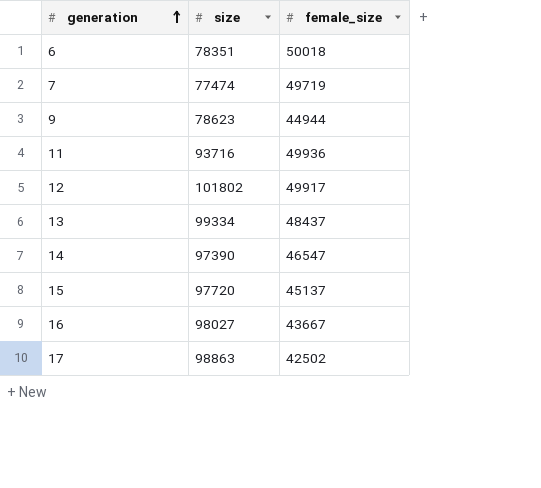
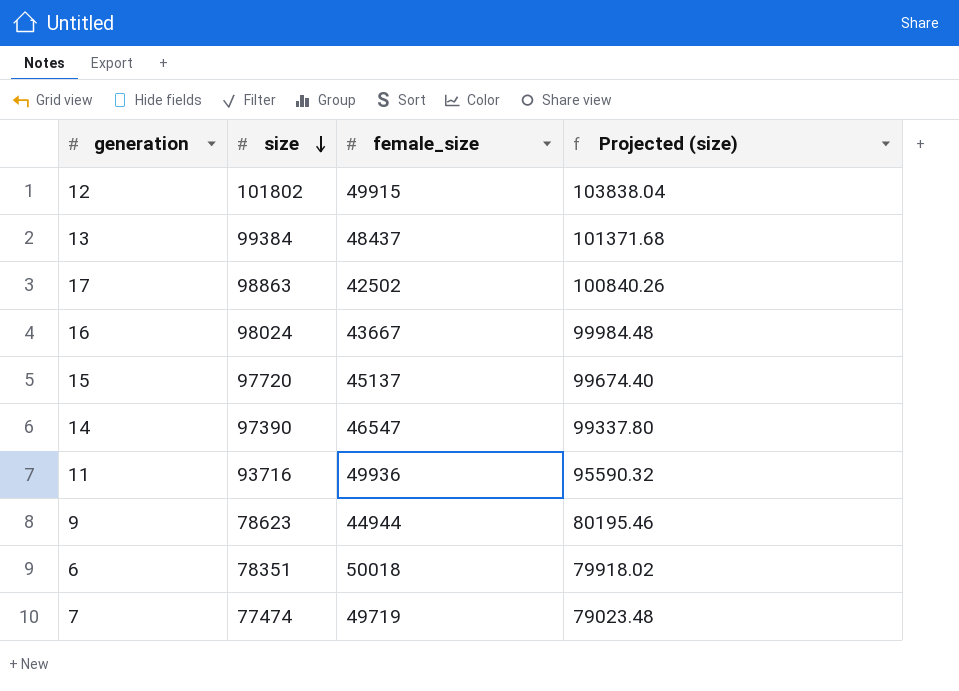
row order: generation ascending -> size descending
column Projected (size) | formula: none -> [size] * 1.02
12 | female_size: 49917 -> 49915
13 | size: 99334 -> 99384
16 | size: 98027 -> 98024

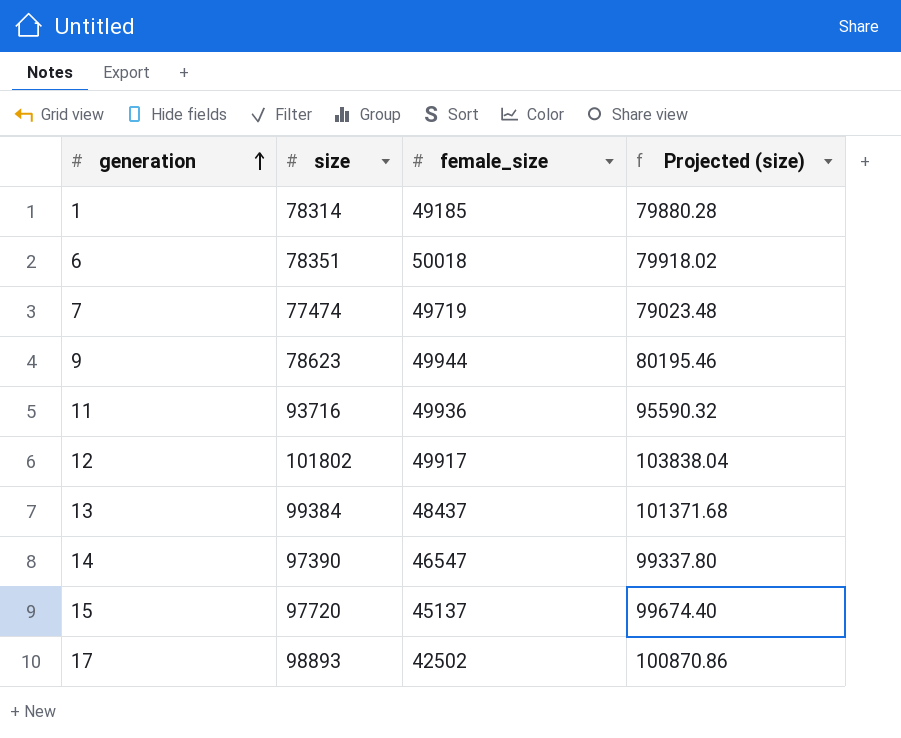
row order: size descending -> generation ascending
row 16: 98024 | 43667 | 99984.48 -> none
row 1: none -> 78314 | 49185 | 79880.28
9 | female_size: 44944 -> 49944
12 | female_size: 49915 -> 49917
17 | size: 98863 -> 98893
17 | Projected (size): 100840.26 -> 100870.86

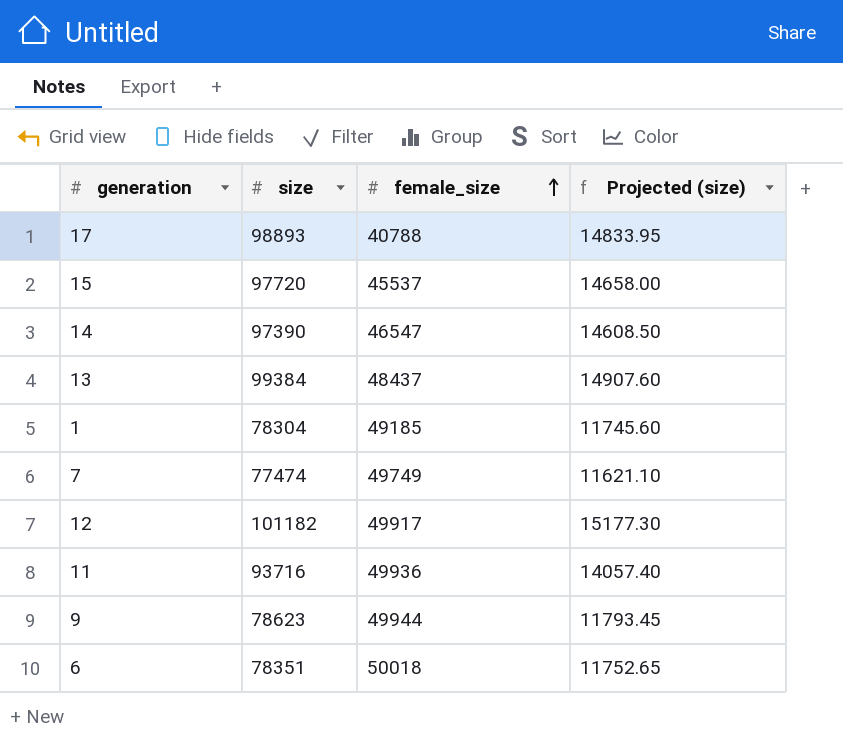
row order: generation ascending -> female_size ascending
column Projected (size) | formula: [size] * 1.02 -> [size] * 0.15
17 | female_size: 42502 -> 40788
15 | female_size: 45137 -> 45537
1 | size: 78314 -> 78304
7 | female_size: 49719 -> 49749
12 | size: 101802 -> 101182

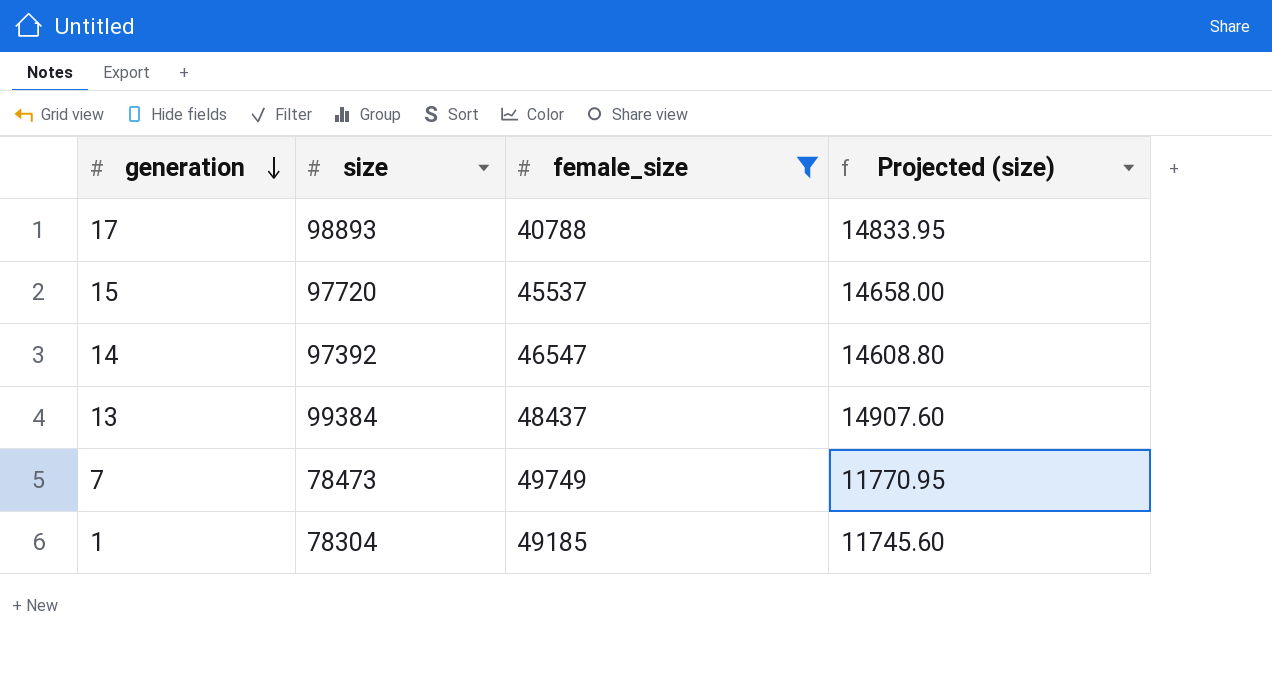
filter: none -> female_size <= 49749
row order: female_size ascending -> generation descending
14 | size: 97390 -> 97392
14 | Projected (size): 14608.50 -> 14608.80
7 | size: 77474 -> 78473
7 | Projected (size): 11621.10 -> 11770.95

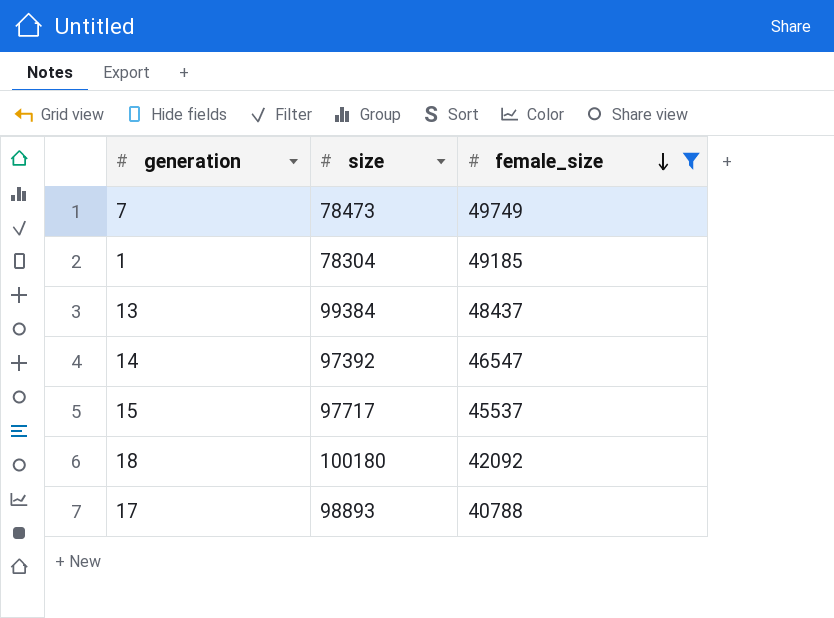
row order: generation descending -> female_size descending
column Projected (size) | formula: [size] * 0.15 -> none
15 | size: 97720 -> 97717
row 18: none -> 100180 | 42092

